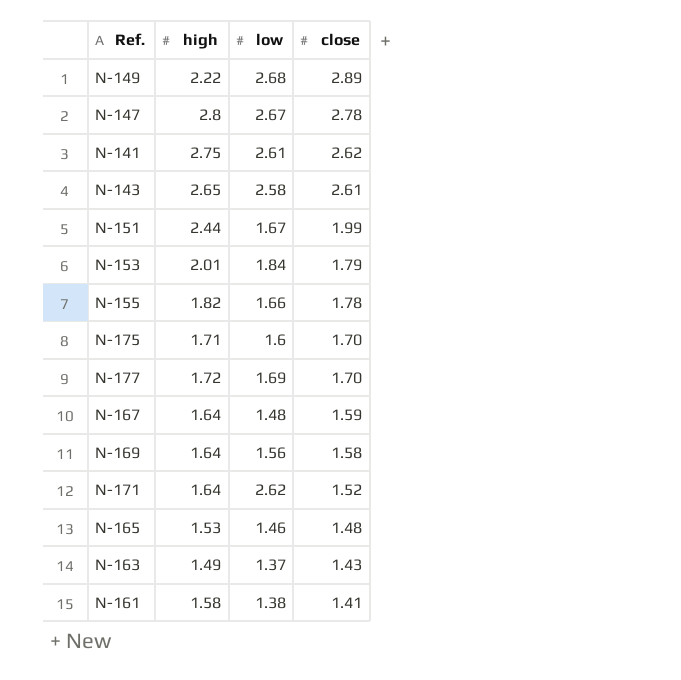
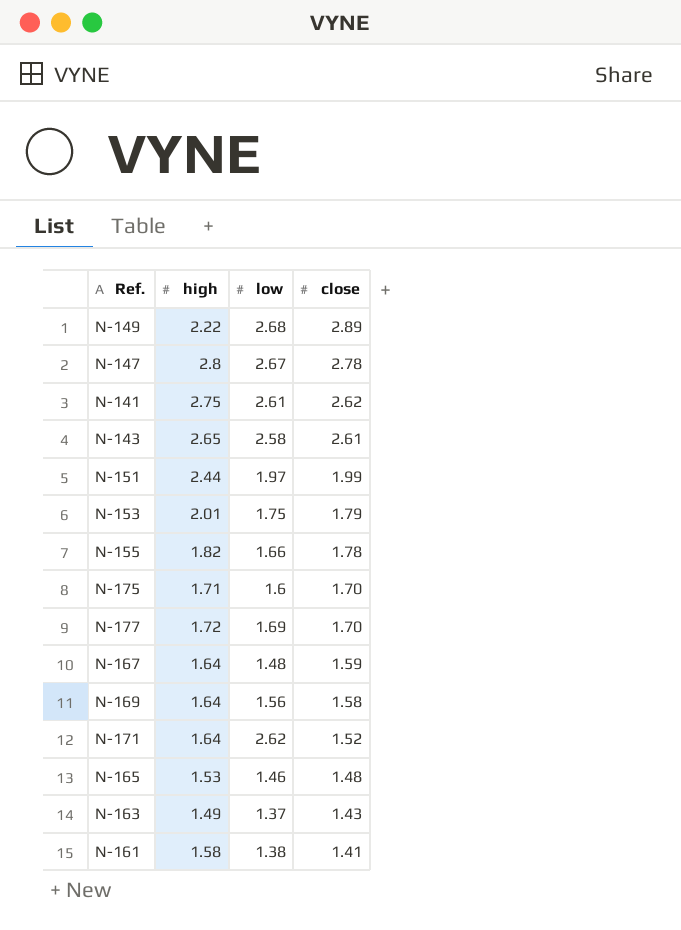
N-151 | low: 1.67 -> 1.97
N-153 | low: 1.84 -> 1.75

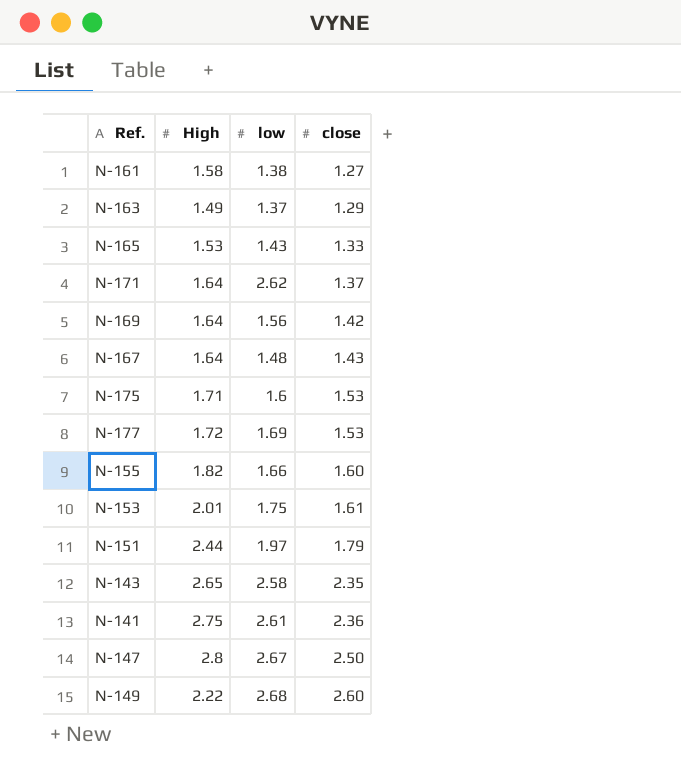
row order: close descending -> close ascending
column name: high -> High
N-161 | close: 1.41 -> 1.27
N-163 | close: 1.43 -> 1.29
N-165 | low: 1.46 -> 1.43
N-165 | close: 1.48 -> 1.33
N-171 | close: 1.52 -> 1.37
N-169 | close: 1.58 -> 1.42
N-167 | close: 1.59 -> 1.43
N-175 | close: 1.70 -> 1.53
N-177 | close: 1.70 -> 1.53
N-155 | close: 1.78 -> 1.60
N-153 | close: 1.79 -> 1.61
N-151 | close: 1.99 -> 1.79
N-143 | close: 2.61 -> 2.35
N-141 | close: 2.62 -> 2.36
N-147 | close: 2.78 -> 2.50
N-149 | close: 2.89 -> 2.60

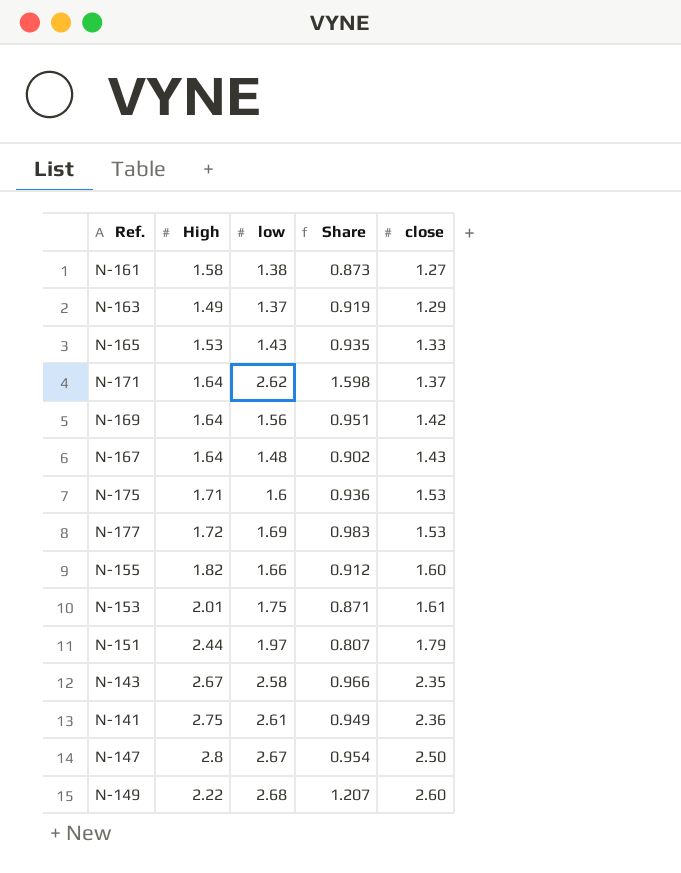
column Share | formula: none -> [low] / [High]
N-143 | High: 2.65 -> 2.67

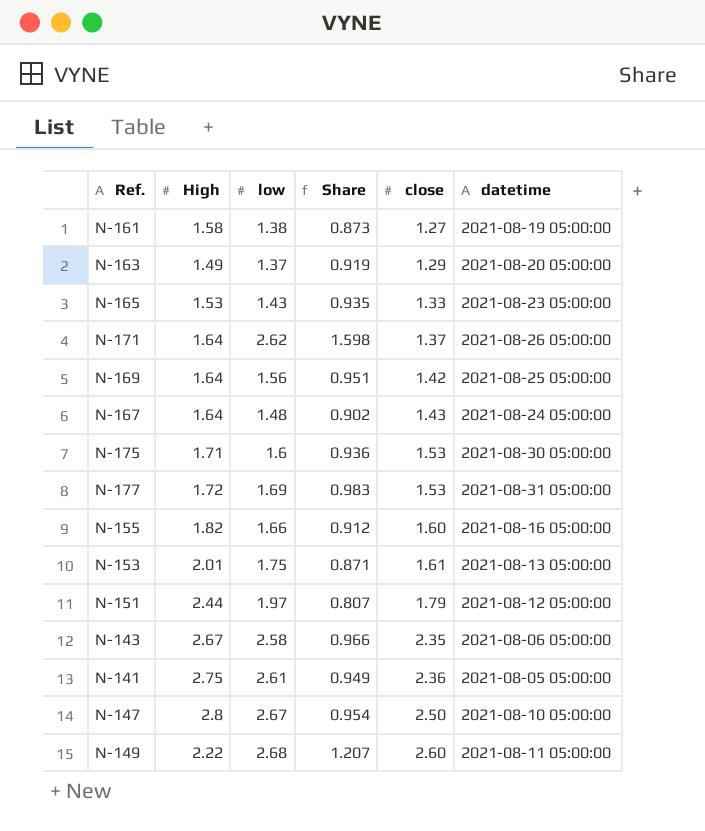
column datetime | position: none -> 6

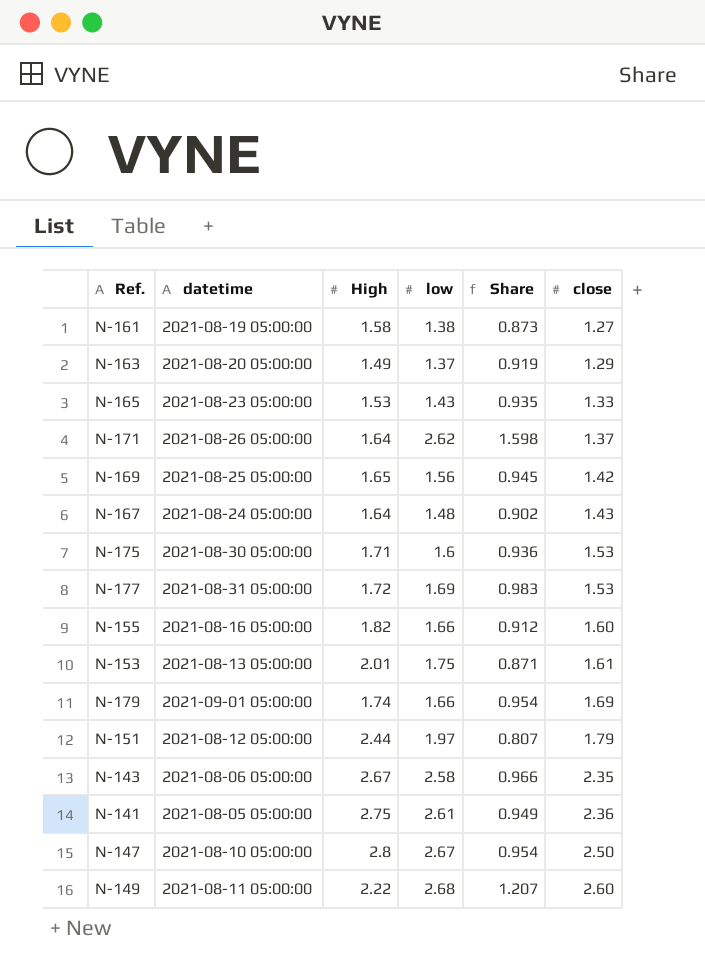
column datetime | position: 6 -> 2
N-169 | High: 1.64 -> 1.65
N-169 | Share: 0.951 -> 0.945
row N-179: none -> 2021-09-01 05:00:00 | 1.74 | 1.66 | 0.954 | 1.69

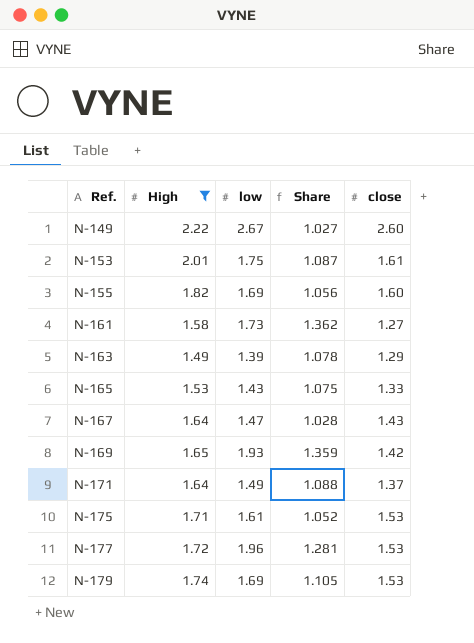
filter: none -> High <= 2.22
row order: close ascending -> Ref. ascending
column datetime | position: 2 -> none
column Share | formula: [low] / [High] -> [low] / [close]
N-149 | low: 2.68 -> 2.67
N-155 | low: 1.66 -> 1.69
N-161 | low: 1.38 -> 1.73
N-163 | low: 1.37 -> 1.39
N-167 | low: 1.48 -> 1.47
N-169 | low: 1.56 -> 1.93
N-171 | low: 2.62 -> 1.49
N-175 | low: 1.6 -> 1.61
N-177 | low: 1.69 -> 1.96
N-179 | low: 1.66 -> 1.69
N-179 | close: 1.69 -> 1.53

